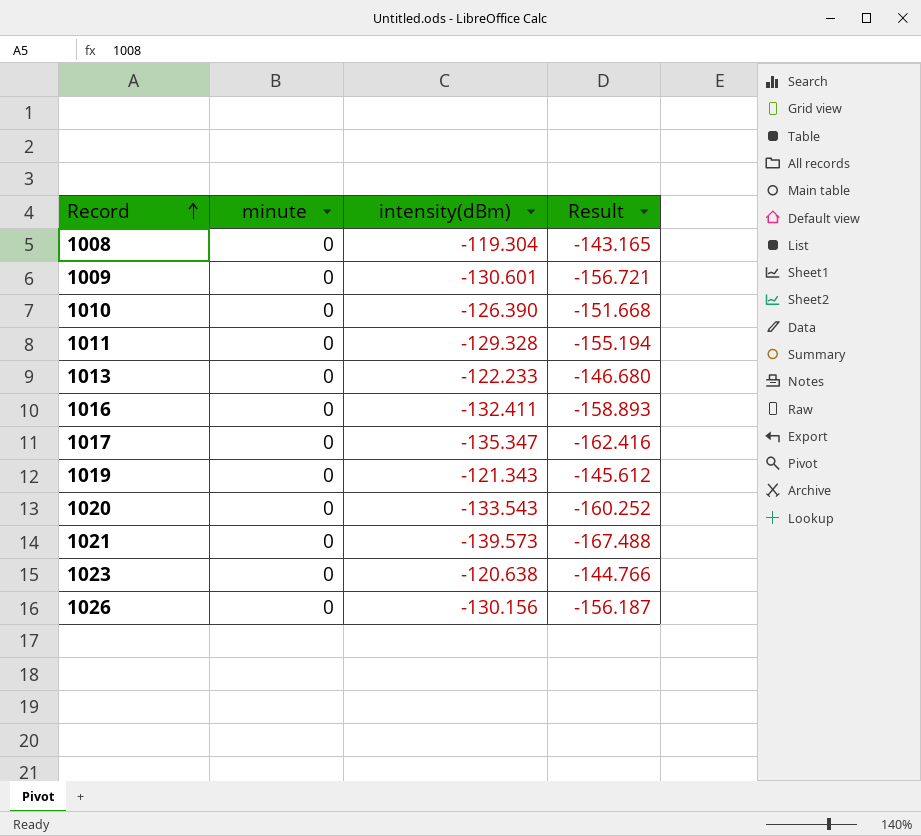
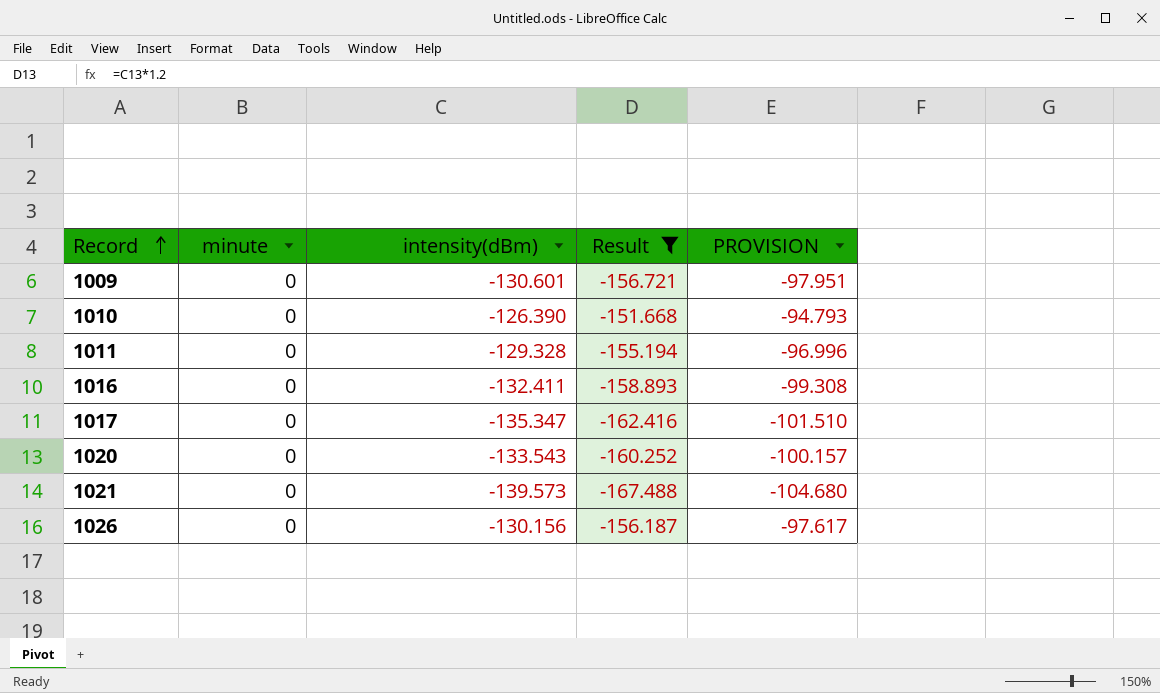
filter: none -> Result <= -151.668
column PROVISION | formula: none -> [intensity(dBm)] * 0.75

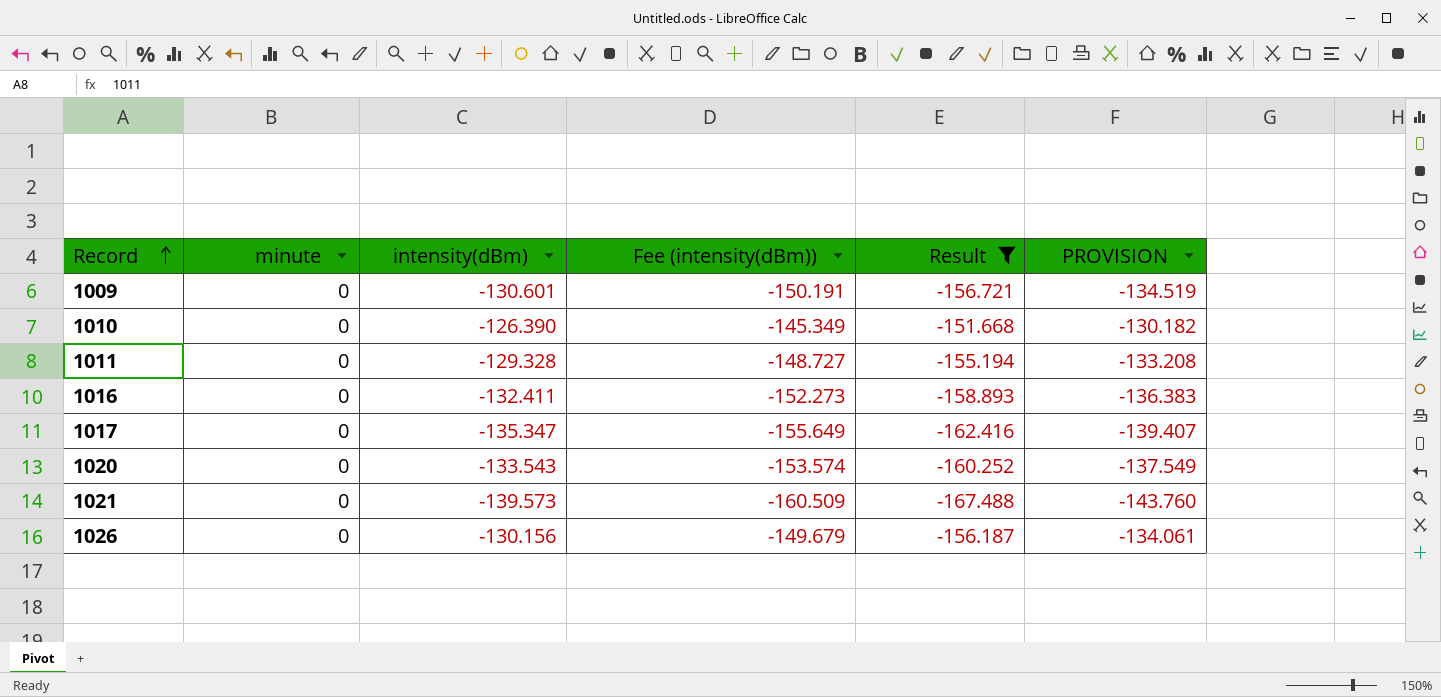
column Fee (intensity(dBm)) | formula: none -> [intensity(dBm)] * 1.15
column PROVISION | formula: [intensity(dBm)] * 0.75 -> [intensity(dBm)] * 1.03

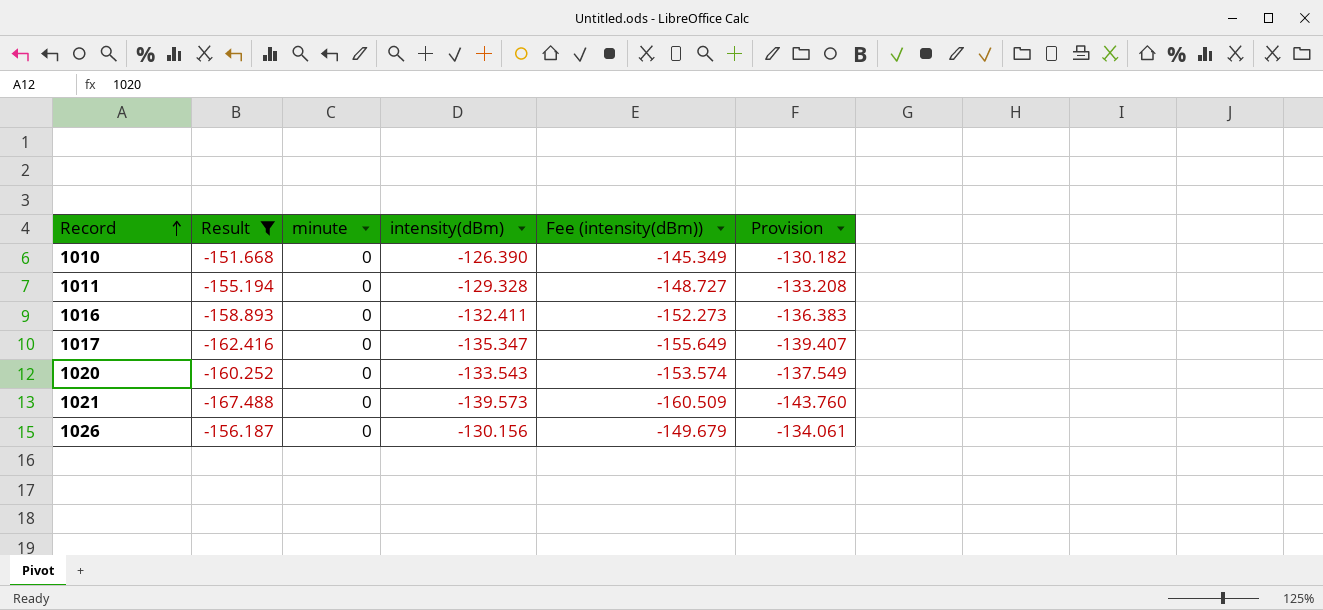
column Result | position: 5 -> 2
column name: PROVISION -> Provision
row 1009: 0 | -130.601 | -150.191 | -156.721 | -134.519 -> none

